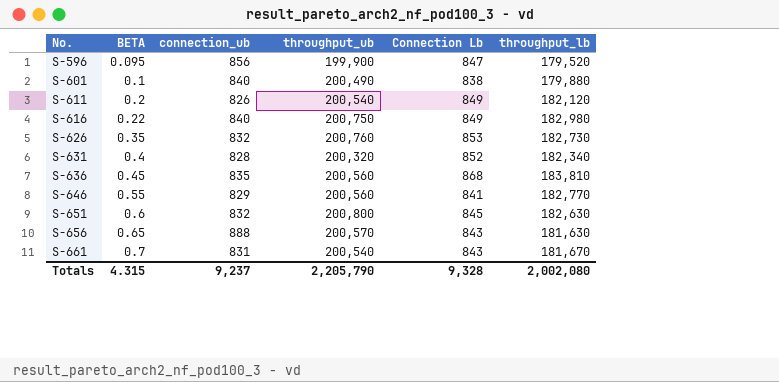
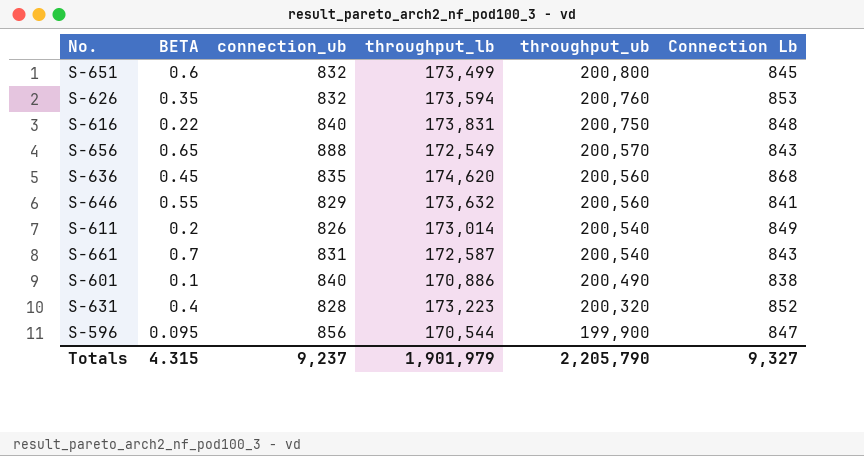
row order: No. ascending -> throughput_ub descending
column throughput_lb | position: 6 -> 4
S-651 | throughput_lb: 182,630 -> 173,499
S-626 | throughput_lb: 182,730 -> 173,594
S-616 | throughput_lb: 182,980 -> 173,831
S-616 | Connection Lb: 849 -> 848
S-656 | throughput_lb: 181,630 -> 172,549
S-636 | throughput_lb: 183,810 -> 174,620
S-646 | throughput_lb: 182,770 -> 173,632
S-611 | throughput_lb: 182,120 -> 173,014
S-661 | throughput_lb: 181,670 -> 172,587
S-601 | throughput_lb: 179,880 -> 170,886
S-631 | throughput_lb: 182,340 -> 173,223
S-596 | throughput_lb: 179,520 -> 170,544
Totals | throughput_lb: 2,002,080 -> 1,901,979
Totals | Connection Lb: 9,328 -> 9,327

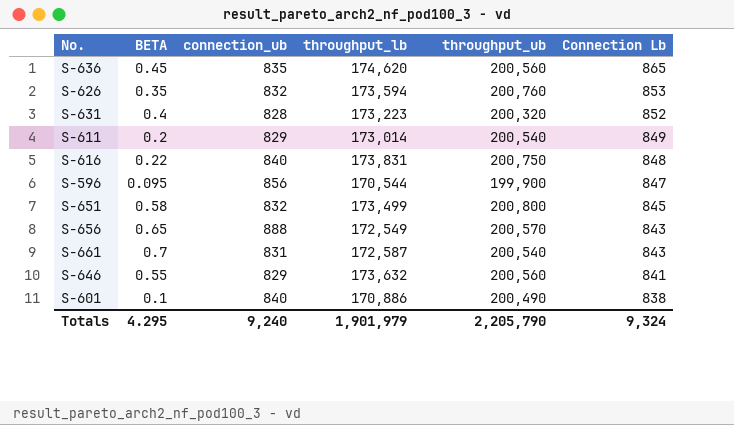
row order: throughput_ub descending -> Connection Lb descending
S-636 | Connection Lb: 868 -> 865
S-611 | connection_ub: 826 -> 829
S-651 | BETA: 0.6 -> 0.58
Totals | BETA: 4.315 -> 4.295
Totals | connection_ub: 9,237 -> 9,240
Totals | Connection Lb: 9,327 -> 9,324

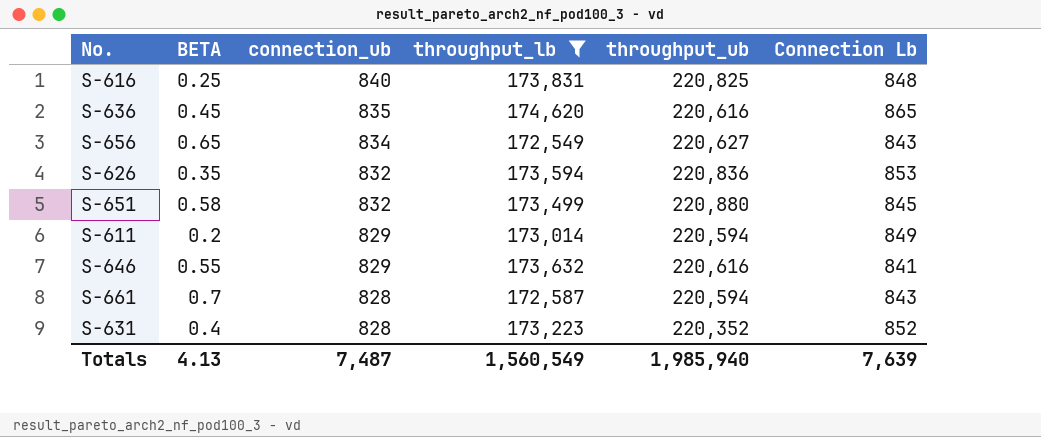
filter: none -> throughput_lb >= 172,549
row order: Connection Lb descending -> connection_ub descending
S-616 | BETA: 0.22 -> 0.25
S-616 | throughput_ub: 200,750 -> 220,825
S-636 | throughput_ub: 200,560 -> 220,616
S-656 | connection_ub: 888 -> 834
S-656 | throughput_ub: 200,570 -> 220,627
S-626 | throughput_ub: 200,760 -> 220,836
S-651 | throughput_ub: 200,800 -> 220,880
S-611 | throughput_ub: 200,540 -> 220,594
S-646 | throughput_ub: 200,560 -> 220,616
S-661 | connection_ub: 831 -> 828
S-661 | throughput_ub: 200,540 -> 220,594
S-631 | throughput_ub: 200,320 -> 220,352
Totals | BETA: 4.295 -> 4.13
Totals | connection_ub: 9,240 -> 7,487
Totals | throughput_lb: 1,901,979 -> 1,560,549
Totals | throughput_ub: 2,205,790 -> 1,985,940
Totals | Connection Lb: 9,324 -> 7,639

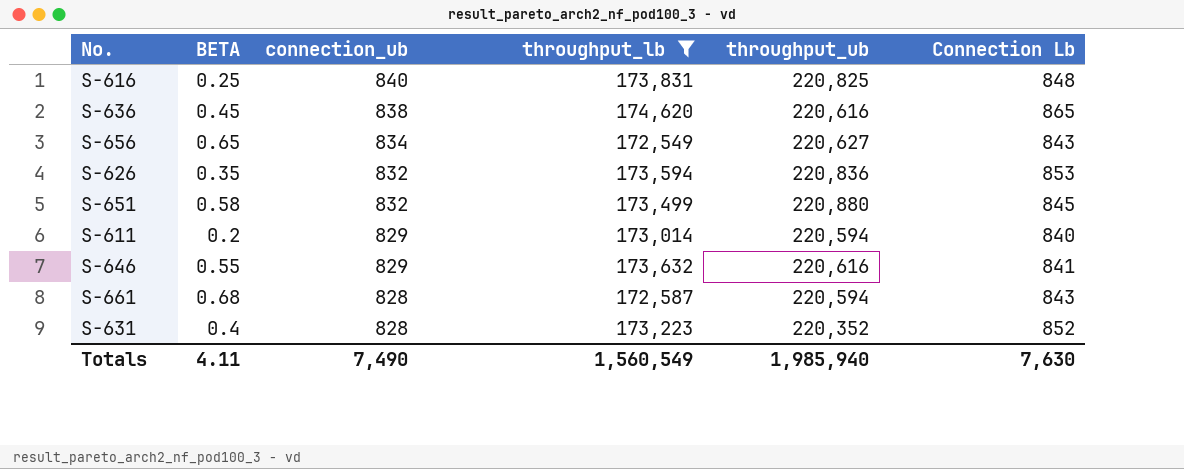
S-636 | connection_ub: 835 -> 838
S-611 | Connection Lb: 849 -> 840
S-661 | BETA: 0.7 -> 0.68
Totals | BETA: 4.13 -> 4.11
Totals | connection_ub: 7,487 -> 7,490
Totals | Connection Lb: 7,639 -> 7,630

